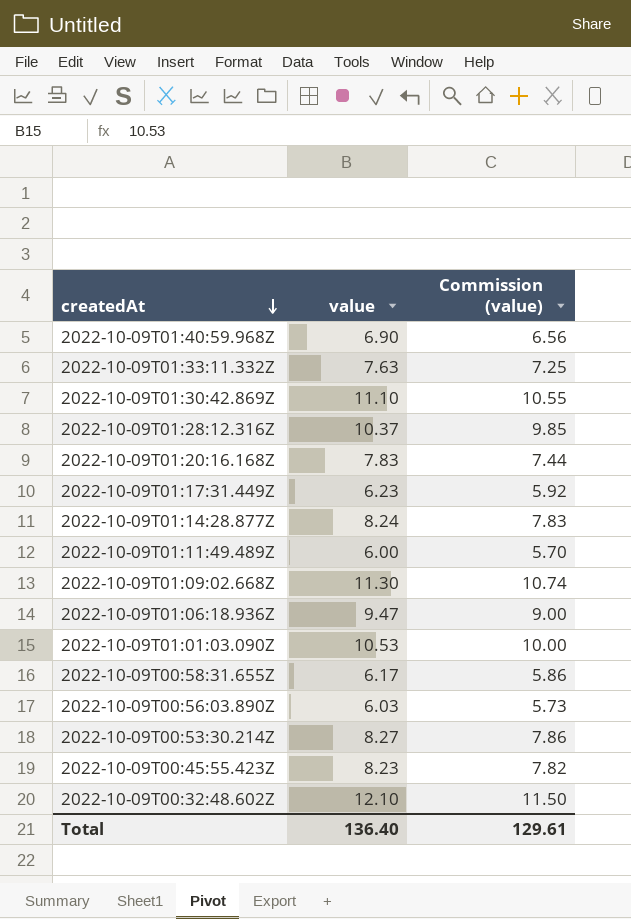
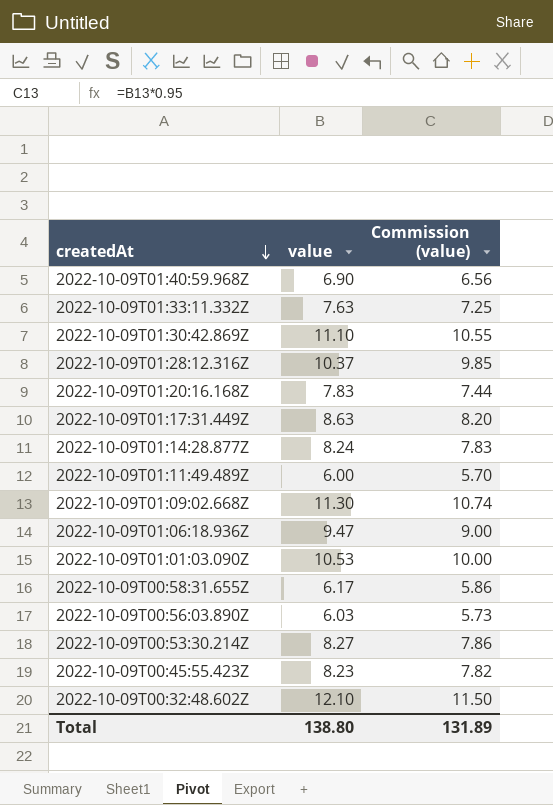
2022-10-09T01:17:31.449Z | value: 6.23 -> 8.63
2022-10-09T01:17:31.449Z | Commission (value): 5.92 -> 8.20
Total | value: 136.40 -> 138.80
Total | Commission (value): 129.61 -> 131.89

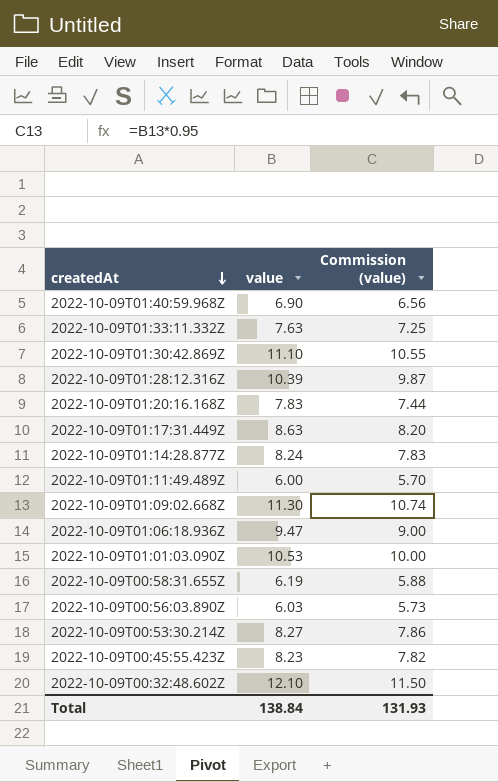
2022-10-09T01:28:12.316Z | value: 10.37 -> 10.39
2022-10-09T01:28:12.316Z | Commission (value): 9.85 -> 9.87
2022-10-09T00:58:31.655Z | value: 6.17 -> 6.19
2022-10-09T00:58:31.655Z | Commission (value): 5.86 -> 5.88
Total | value: 138.80 -> 138.84
Total | Commission (value): 131.89 -> 131.93

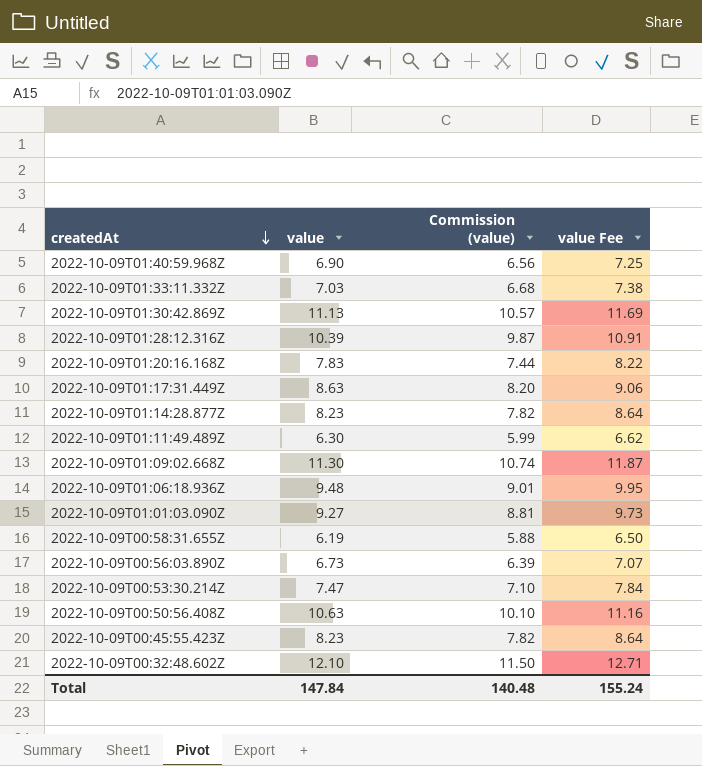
column value Fee | formula: none -> [value] * 1.05
2022-10-09T01:33:11.332Z | value: 7.63 -> 7.03
2022-10-09T01:33:11.332Z | Commission (value): 7.25 -> 6.68
2022-10-09T01:30:42.869Z | value: 11.10 -> 11.13
2022-10-09T01:30:42.869Z | Commission (value): 10.55 -> 10.57
2022-10-09T01:14:28.877Z | value: 8.24 -> 8.23
2022-10-09T01:14:28.877Z | Commission (value): 7.83 -> 7.82
2022-10-09T01:11:49.489Z | value: 6.00 -> 6.30
2022-10-09T01:11:49.489Z | Commission (value): 5.70 -> 5.99
2022-10-09T01:06:18.936Z | value: 9.47 -> 9.48
2022-10-09T01:06:18.936Z | Commission (value): 9.00 -> 9.01
2022-10-09T01:01:03.090Z | value: 10.53 -> 9.27
2022-10-09T01:01:03.090Z | Commission (value): 10.00 -> 8.81
2022-10-09T00:56:03.890Z | value: 6.03 -> 6.73
2022-10-09T00:56:03.890Z | Commission (value): 5.73 -> 6.39
2022-10-09T00:53:30.214Z | value: 8.27 -> 7.47
2022-10-09T00:53:30.214Z | Commission (value): 7.86 -> 7.10
row 2022-10-09T00:50:56.408Z: none -> 10.63 | 10.10 | 11.16
Total | value: 138.84 -> 147.84
Total | Commission (value): 131.93 -> 140.48

